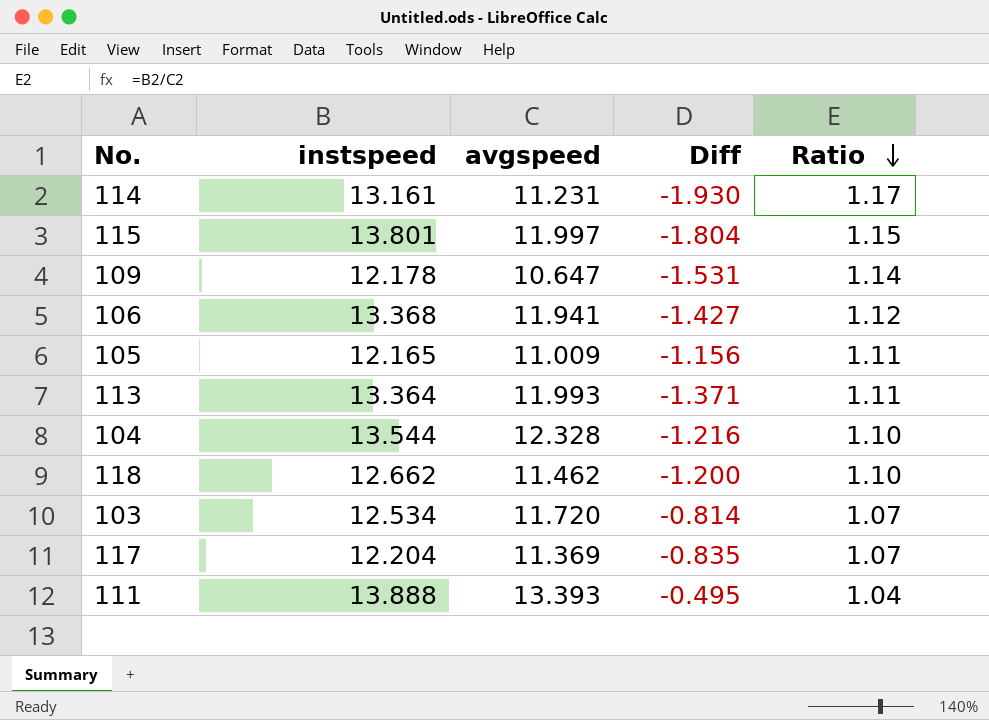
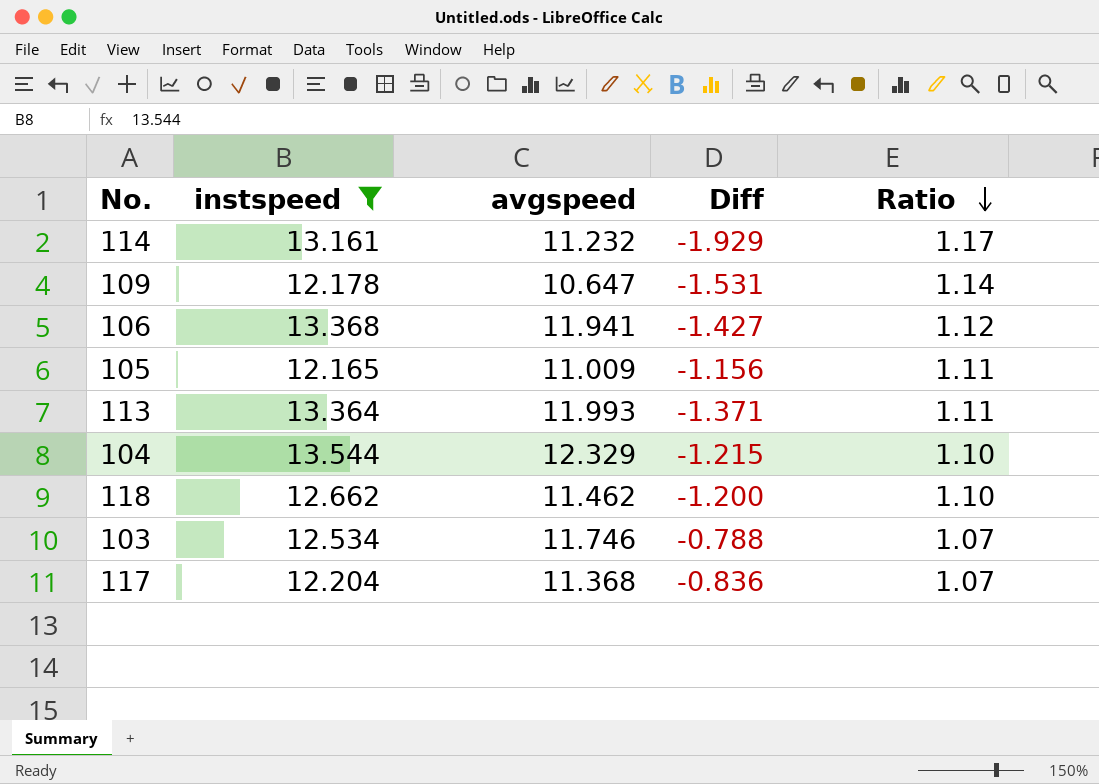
filter: none -> instspeed <= 13.544
114 | avgspeed: 11.231 -> 11.232
114 | Diff: -1.930 -> -1.929
104 | avgspeed: 12.328 -> 12.329
104 | Diff: -1.216 -> -1.215
103 | avgspeed: 11.720 -> 11.746
103 | Diff: -0.814 -> -0.788
117 | avgspeed: 11.369 -> 11.368
117 | Diff: -0.835 -> -0.836

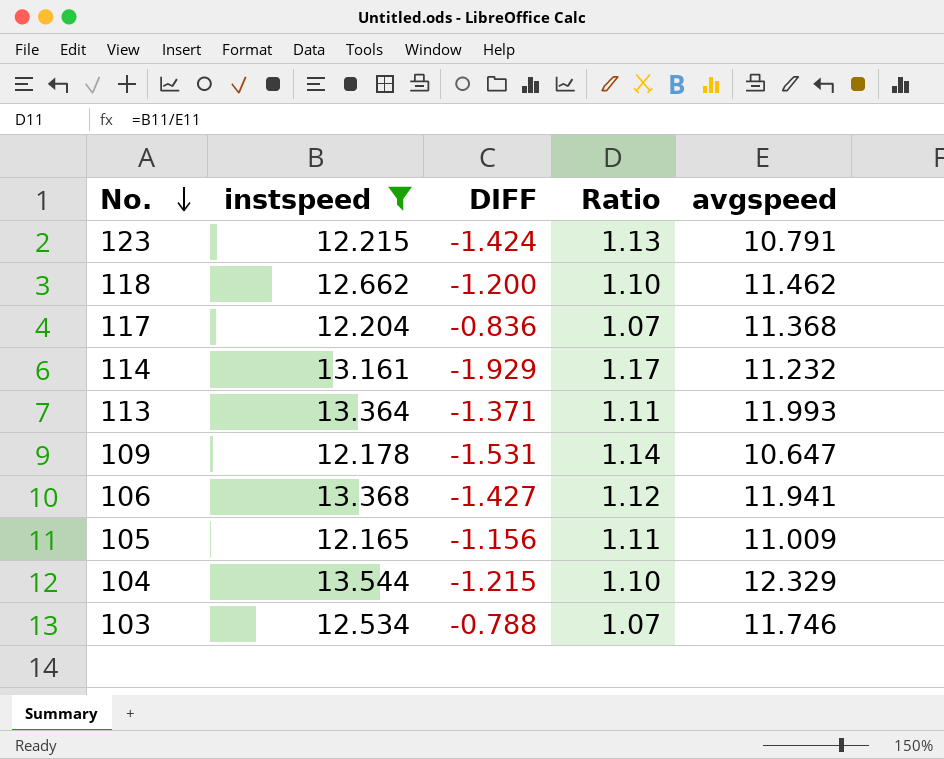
row order: Ratio descending -> No. descending
column name: Diff -> DIFF
column avgspeed | position: 3 -> 5
row 123: none -> 12.215 | -1.424 | 1.13 | 10.791

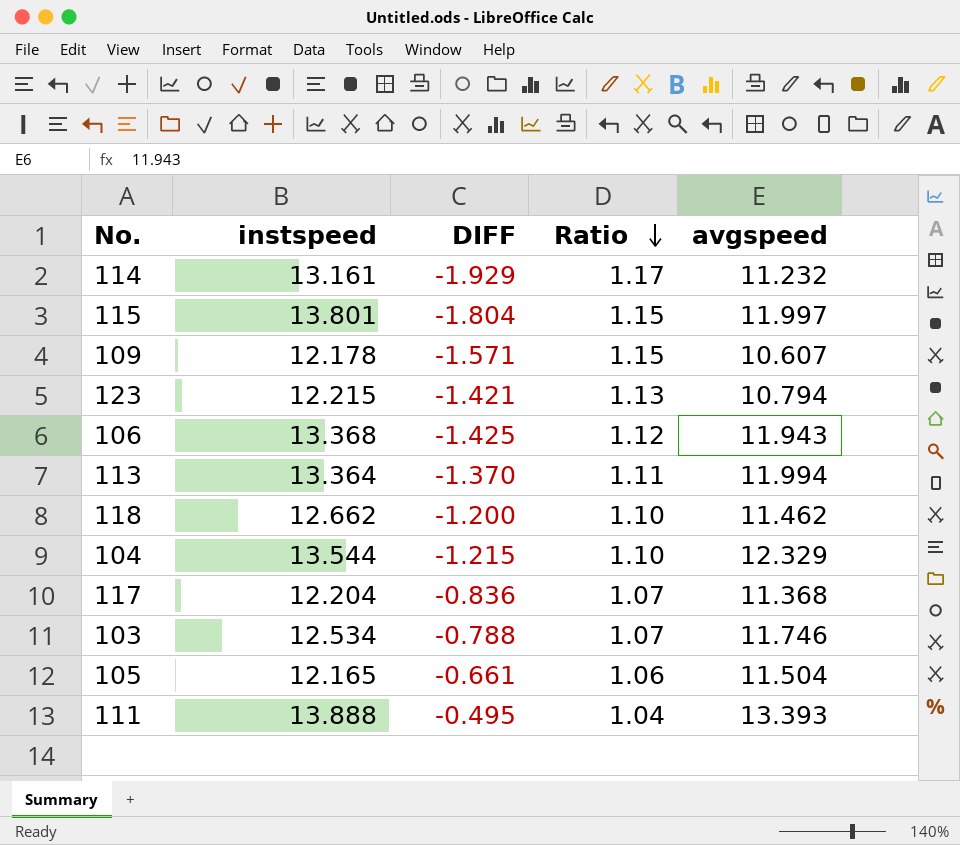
filter: instspeed <= 13.544 -> none
row order: No. descending -> Ratio descending
109 | DIFF: -1.531 -> -1.571
109 | Ratio: 1.14 -> 1.15
109 | avgspeed: 10.647 -> 10.607
123 | DIFF: -1.424 -> -1.421
123 | avgspeed: 10.791 -> 10.794
106 | DIFF: -1.427 -> -1.425
106 | avgspeed: 11.941 -> 11.943
113 | DIFF: -1.371 -> -1.370
113 | avgspeed: 11.993 -> 11.994
105 | DIFF: -1.156 -> -0.661
105 | Ratio: 1.11 -> 1.06
105 | avgspeed: 11.009 -> 11.504

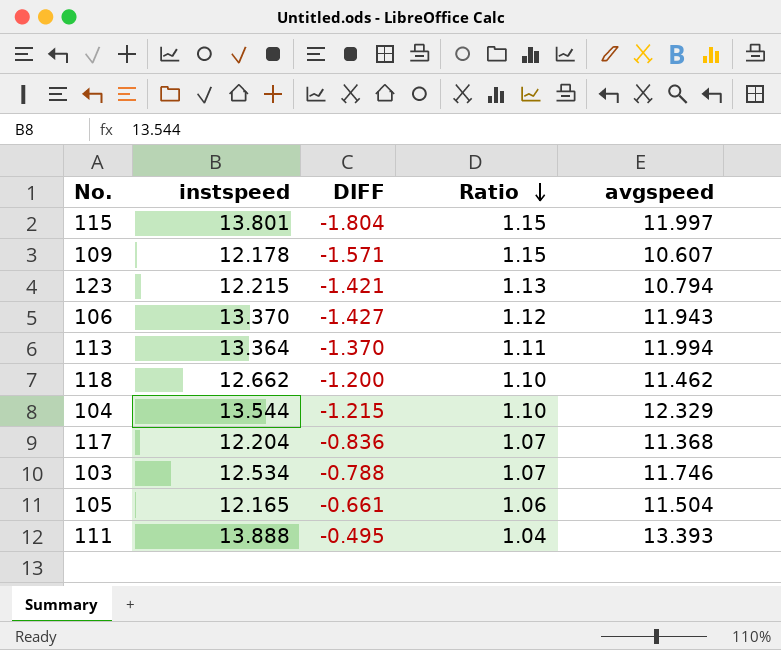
row 114: 13.161 | -1.929 | 1.17 | 11.232 -> none
106 | instspeed: 13.368 -> 13.370
106 | DIFF: -1.425 -> -1.427

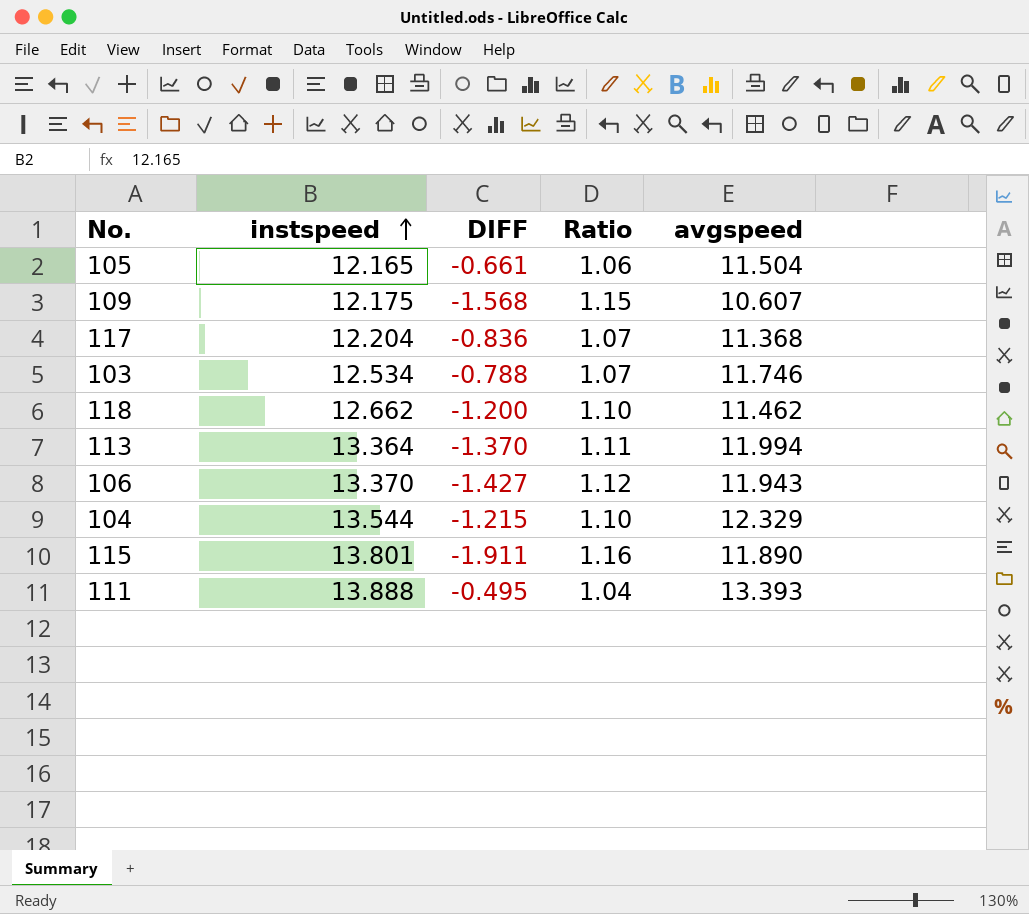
row order: Ratio descending -> instspeed ascending
row 123: 12.215 | -1.421 | 1.13 | 10.794 -> none
109 | instspeed: 12.178 -> 12.175
109 | DIFF: -1.571 -> -1.568
115 | DIFF: -1.804 -> -1.911
115 | Ratio: 1.15 -> 1.16
115 | avgspeed: 11.997 -> 11.890

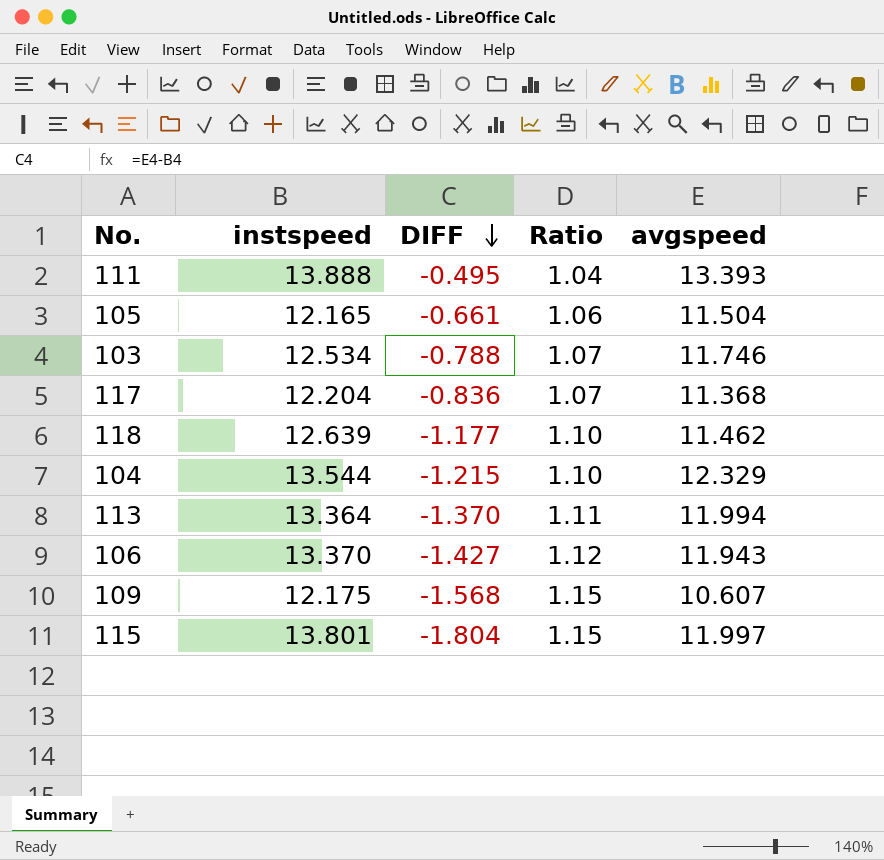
row order: instspeed ascending -> DIFF descending
118 | instspeed: 12.662 -> 12.639
118 | DIFF: -1.200 -> -1.177
115 | DIFF: -1.911 -> -1.804
115 | Ratio: 1.16 -> 1.15
115 | avgspeed: 11.890 -> 11.997

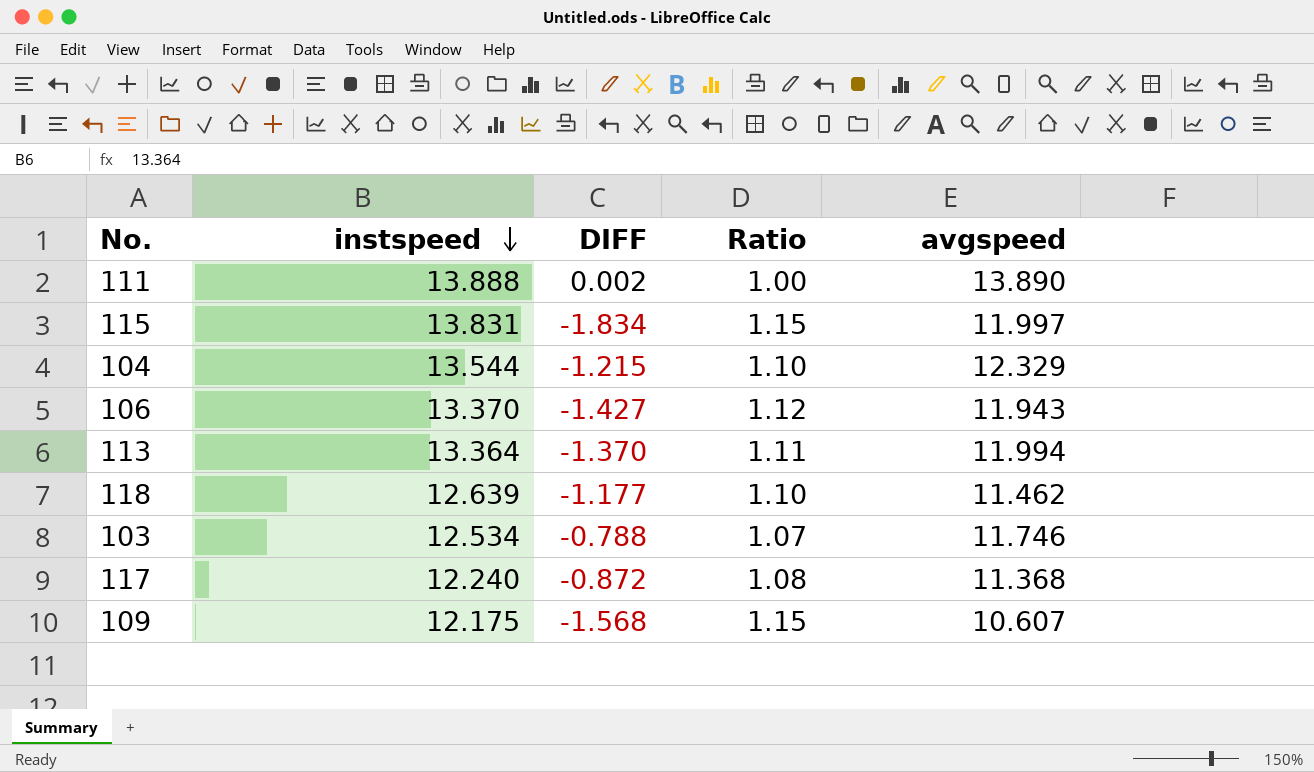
row order: DIFF descending -> instspeed descending
row 105: 12.165 | -0.661 | 1.06 | 11.504 -> none
111 | DIFF: -0.495 -> 0.002
111 | Ratio: 1.04 -> 1.00
111 | avgspeed: 13.393 -> 13.890
115 | instspeed: 13.801 -> 13.831
115 | DIFF: -1.804 -> -1.834
117 | instspeed: 12.204 -> 12.240
117 | DIFF: -0.836 -> -0.872
117 | Ratio: 1.07 -> 1.08

